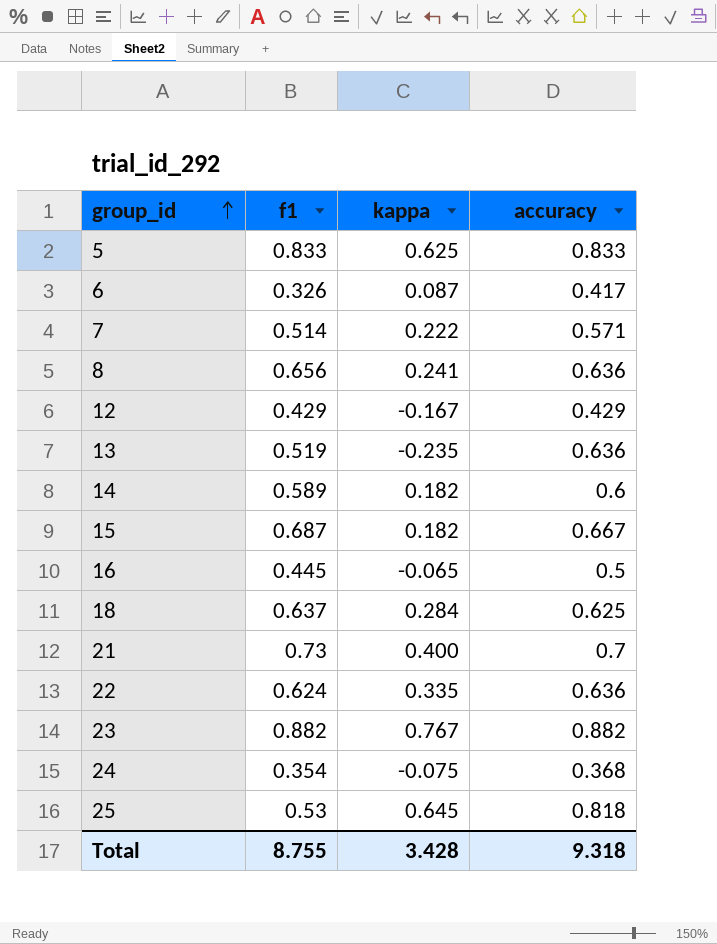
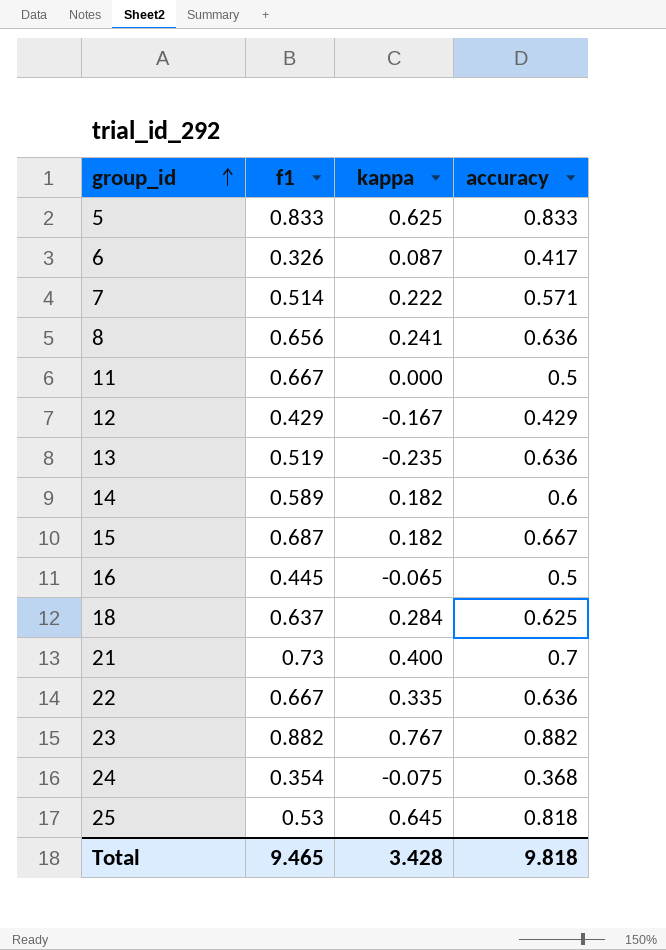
row 11: none -> 0.667 | 0.000 | 0.5
22 | f1: 0.624 -> 0.667
Total | f1: 8.755 -> 9.465
Total | accuracy: 9.318 -> 9.818

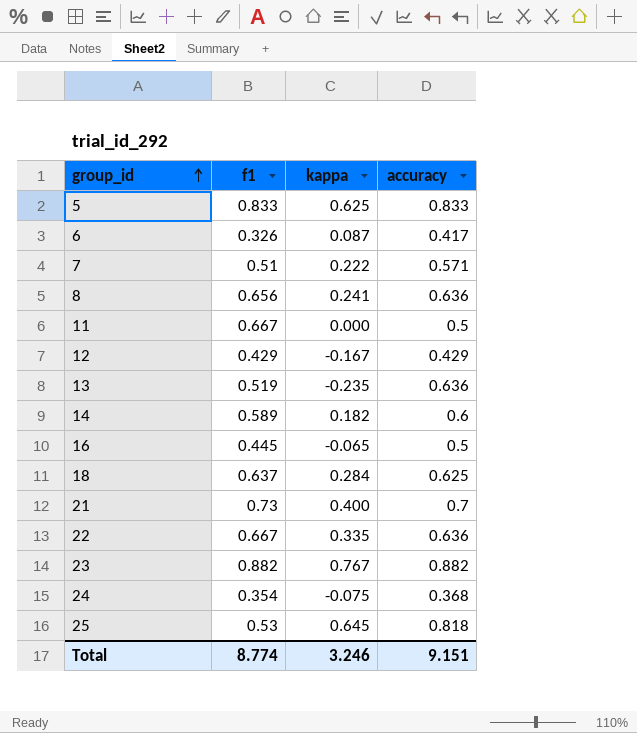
row 15: 0.687 | 0.182 | 0.667 -> none
7 | f1: 0.514 -> 0.51
Total | f1: 9.465 -> 8.774
Total | kappa: 3.428 -> 3.246
Total | accuracy: 9.818 -> 9.151

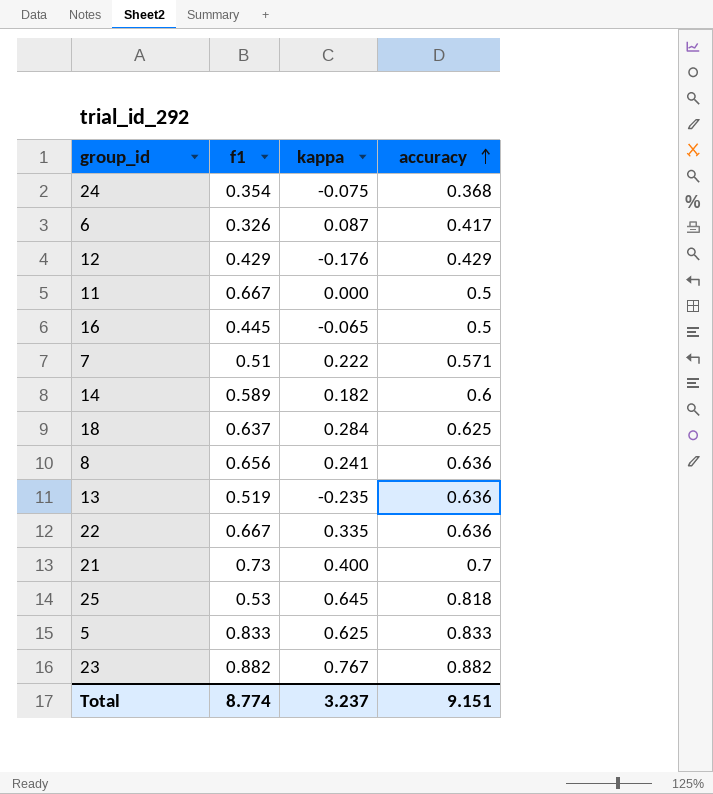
row order: group_id ascending -> accuracy ascending
12 | kappa: -0.167 -> -0.176
Total | kappa: 3.246 -> 3.237

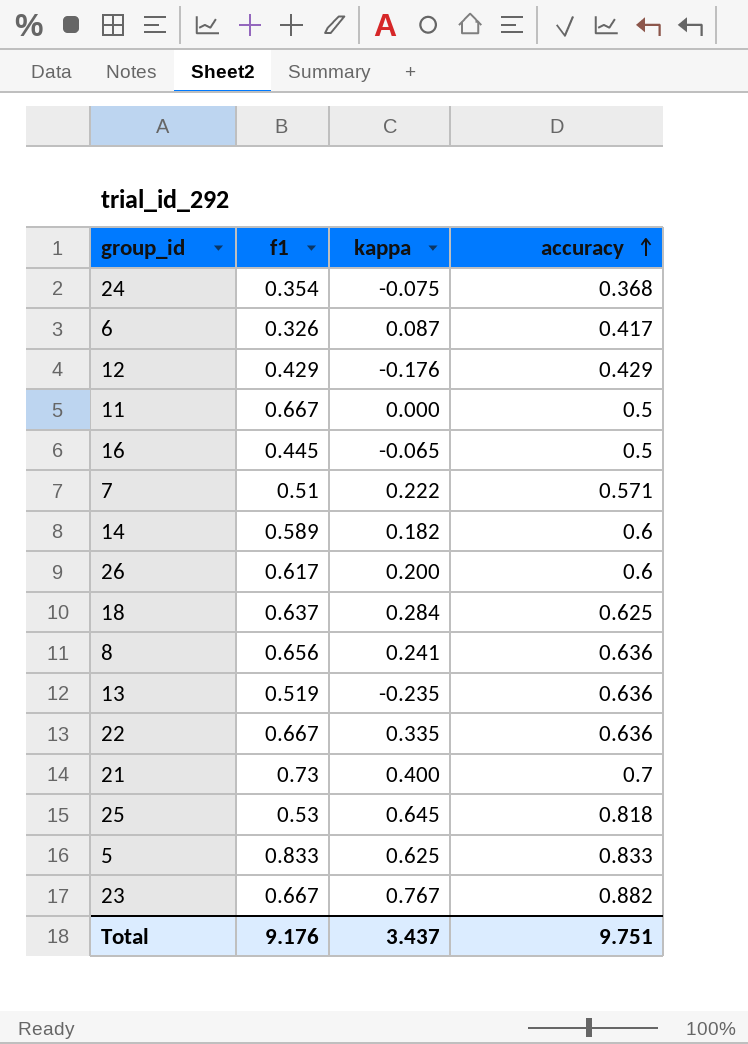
row 26: none -> 0.617 | 0.200 | 0.6
23 | f1: 0.882 -> 0.667
Total | f1: 8.774 -> 9.176
Total | kappa: 3.237 -> 3.437
Total | accuracy: 9.151 -> 9.751

